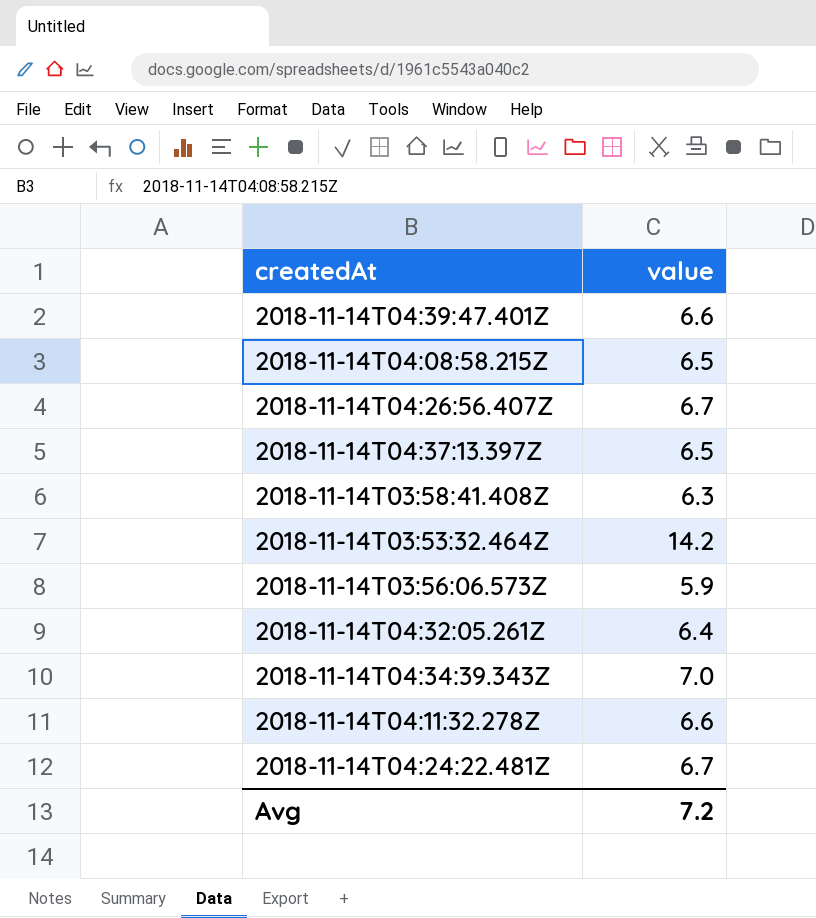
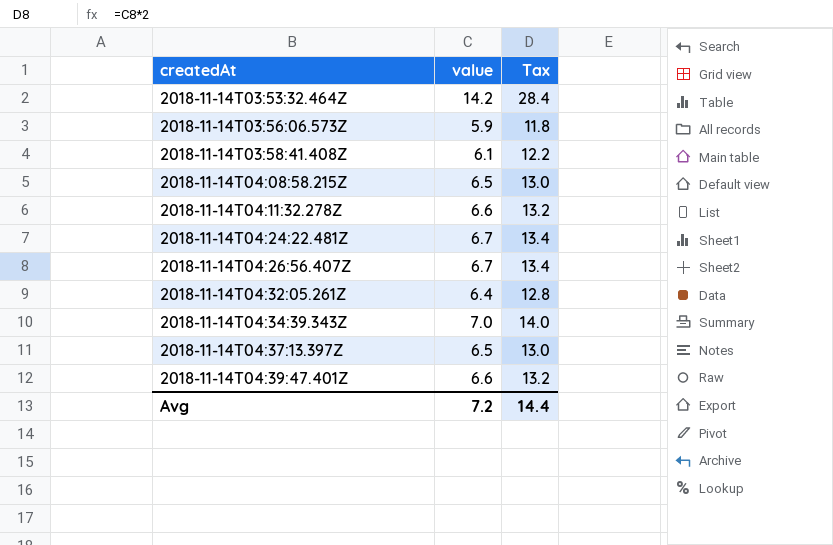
row order: none -> createdAt ascending
column Tax | formula: none -> [value] * 2
2018-11-14T03:58:41.408Z | value: 6.3 -> 6.1

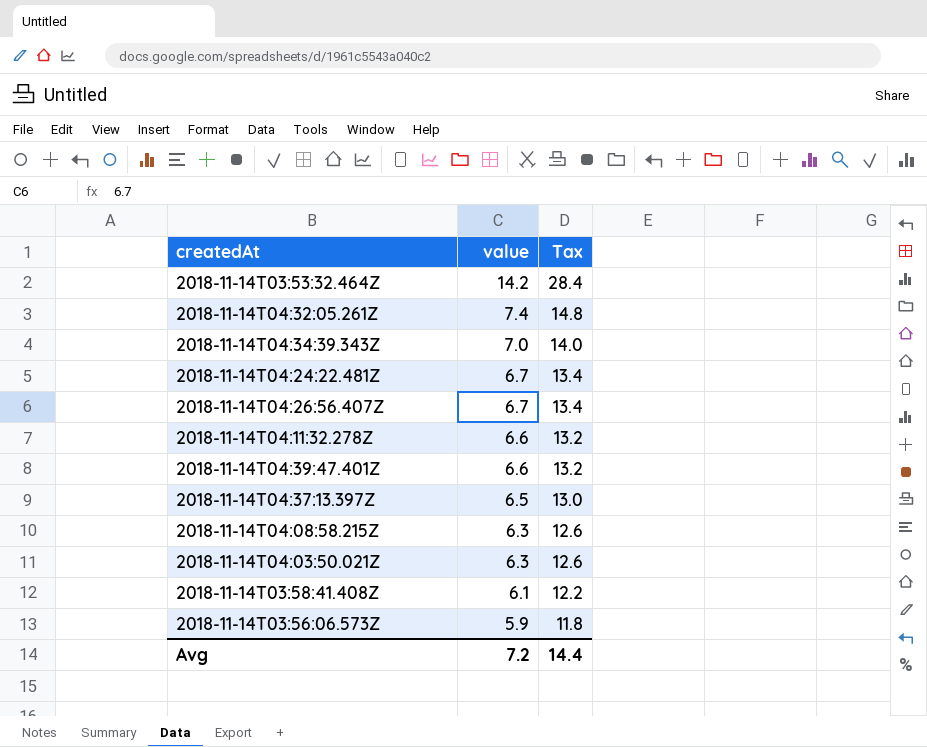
row order: createdAt ascending -> value descending
2018-11-14T04:32:05.261Z | value: 6.4 -> 7.4
2018-11-14T04:32:05.261Z | Tax: 12.8 -> 14.8
2018-11-14T04:08:58.215Z | value: 6.5 -> 6.3
2018-11-14T04:08:58.215Z | Tax: 13.0 -> 12.6
row 2018-11-14T04:03:50.021Z: none -> 6.3 | 12.6

